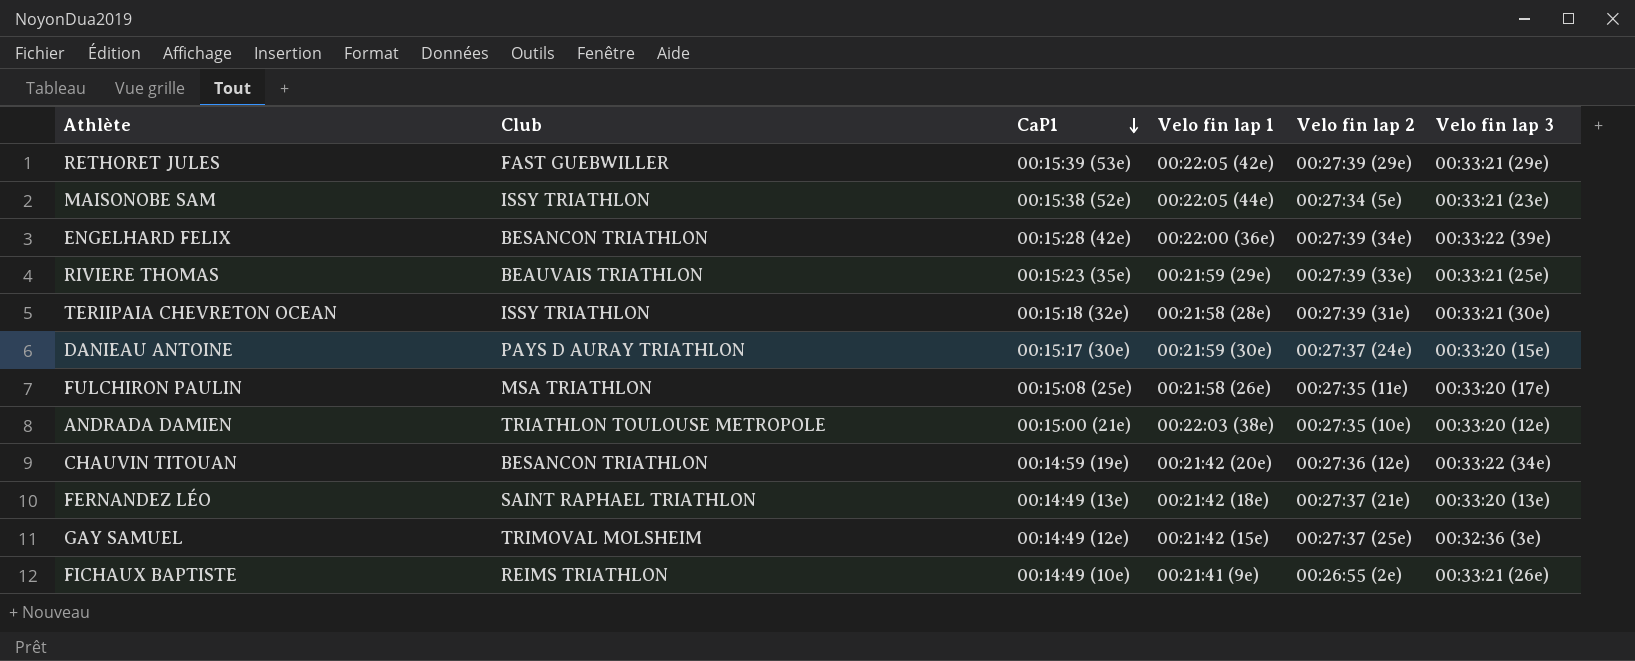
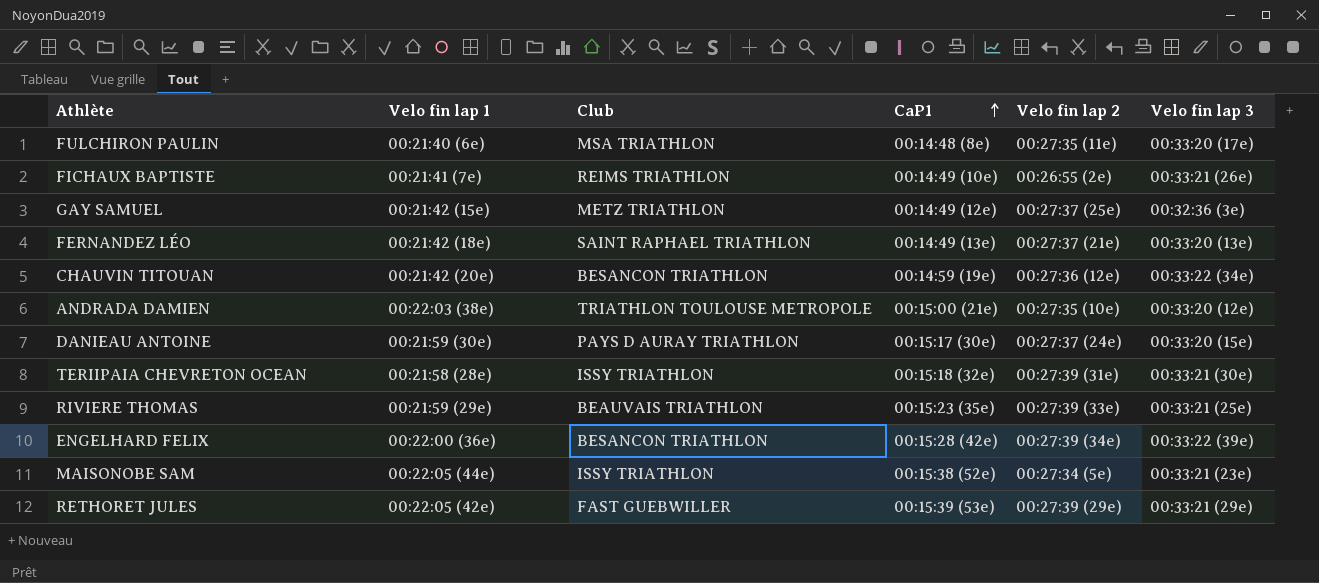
row order: CaP1 descending -> CaP1 ascending
column Velo fin lap 1 | position: 4 -> 2
FULCHIRON PAULIN | Velo fin lap 1: 00:21:58 (26e) -> 00:21:40 (6e)
FULCHIRON PAULIN | CaP1: 00:15:08 (25e) -> 00:14:48 (8e)
FICHAUX BAPTISTE | Velo fin lap 1: 00:21:41 (9e) -> 00:21:41 (7e)
GAY SAMUEL | Club: TRIMOVAL MOLSHEIM -> METZ TRIATHLON

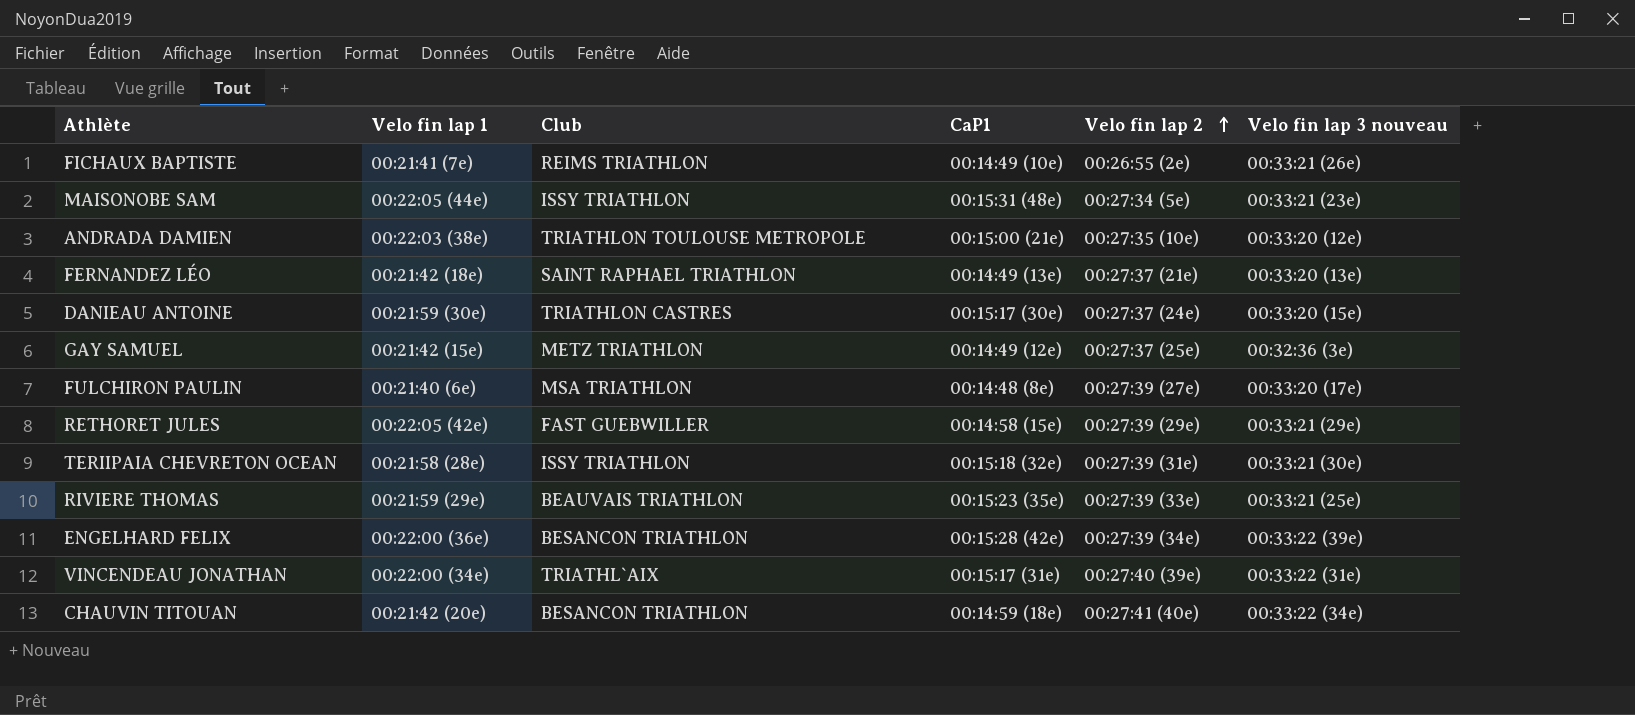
row order: CaP1 ascending -> Velo fin lap 2 ascending
column name: Velo fin lap 3 -> Velo fin lap 3 nouveau
MAISONOBE SAM | CaP1: 00:15:38 (52e) -> 00:15:31 (48e)
DANIEAU ANTOINE | Club: PAYS D AURAY TRIATHLON -> TRIATHLON CASTRES
FULCHIRON PAULIN | Velo fin lap 2: 00:27:35 (11e) -> 00:27:39 (27e)
RETHORET JULES | CaP1: 00:15:39 (53e) -> 00:14:58 (15e)
row VINCENDEAU JONATHAN: none -> 00:22:00 (34e) | TRIATHL`AIX | 00:15:17 (31e) | 00:27:40 (39e) | 00:33:22 (31e)
CHAUVIN TITOUAN | CaP1: 00:14:59 (19e) -> 00:14:59 (18e)
CHAUVIN TITOUAN | Velo fin lap 2: 00:27:36 (12e) -> 00:27:41 (40e)

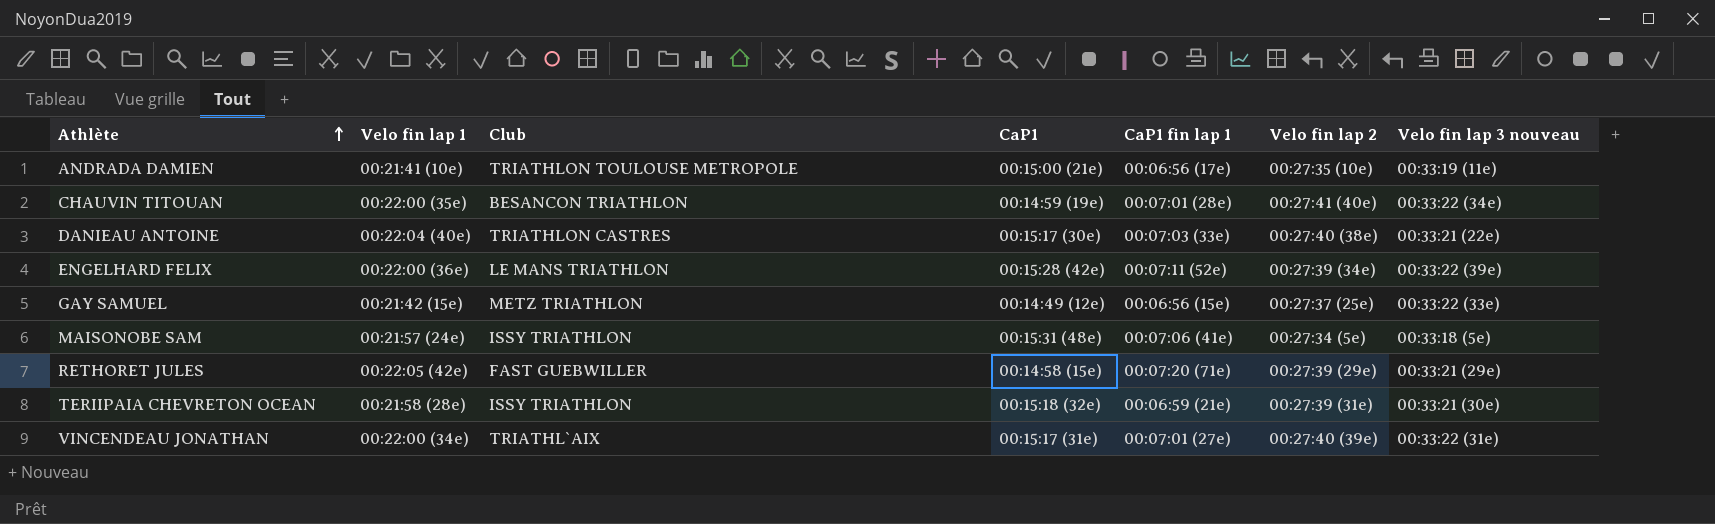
row order: Velo fin lap 2 ascending -> Athlète ascending
column CaP1 fin lap 1 | position: none -> 5
row FICHAUX BAPTISTE: 00:21:41 (7e) | REIMS TRIATHLON | 00:14:49 (10e) | 00:26:55 (2e) | 00:33:21 (26e) -> none
row FERNANDEZ LÉO: 00:21:42 (18e) | SAINT RAPHAEL TRIATHLON | 00:14:49 (13e) | 00:27:37 (21e) | 00:33:20 (13e) -> none
row FULCHIRON PAULIN: 00:21:40 (6e) | MSA TRIATHLON | 00:14:48 (8e) | 00:27:39 (27e) | 00:33:20 (17e) -> none
row RIVIERE THOMAS: 00:21:59 (29e) | BEAUVAIS TRIATHLON | 00:15:23 (35e) | 00:27:39 (33e) | 00:33:21 (25e) -> none
ANDRADA DAMIEN | Velo fin lap 1: 00:22:03 (38e) -> 00:21:41 (10e)
ANDRADA DAMIEN | Velo fin lap 3 nouveau: 00:33:20 (12e) -> 00:33:19 (11e)
CHAUVIN TITOUAN | Velo fin lap 1: 00:21:42 (20e) -> 00:22:00 (35e)
CHAUVIN TITOUAN | CaP1: 00:14:59 (18e) -> 00:14:59 (19e)
DANIEAU ANTOINE | Velo fin lap 1: 00:21:59 (30e) -> 00:22:04 (40e)
DANIEAU ANTOINE | Velo fin lap 2: 00:27:37 (24e) -> 00:27:40 (38e)
DANIEAU ANTOINE | Velo fin lap 3 nouveau: 00:33:20 (15e) -> 00:33:21 (22e)
ENGELHARD FELIX | Club: BESANCON TRIATHLON -> LE MANS TRIATHLON
GAY SAMUEL | Velo fin lap 3 nouveau: 00:32:36 (3e) -> 00:33:22 (33e)
MAISONOBE SAM | Velo fin lap 1: 00:22:05 (44e) -> 00:21:57 (24e)
MAISONOBE SAM | Velo fin lap 3 nouveau: 00:33:21 (23e) -> 00:33:18 (5e)

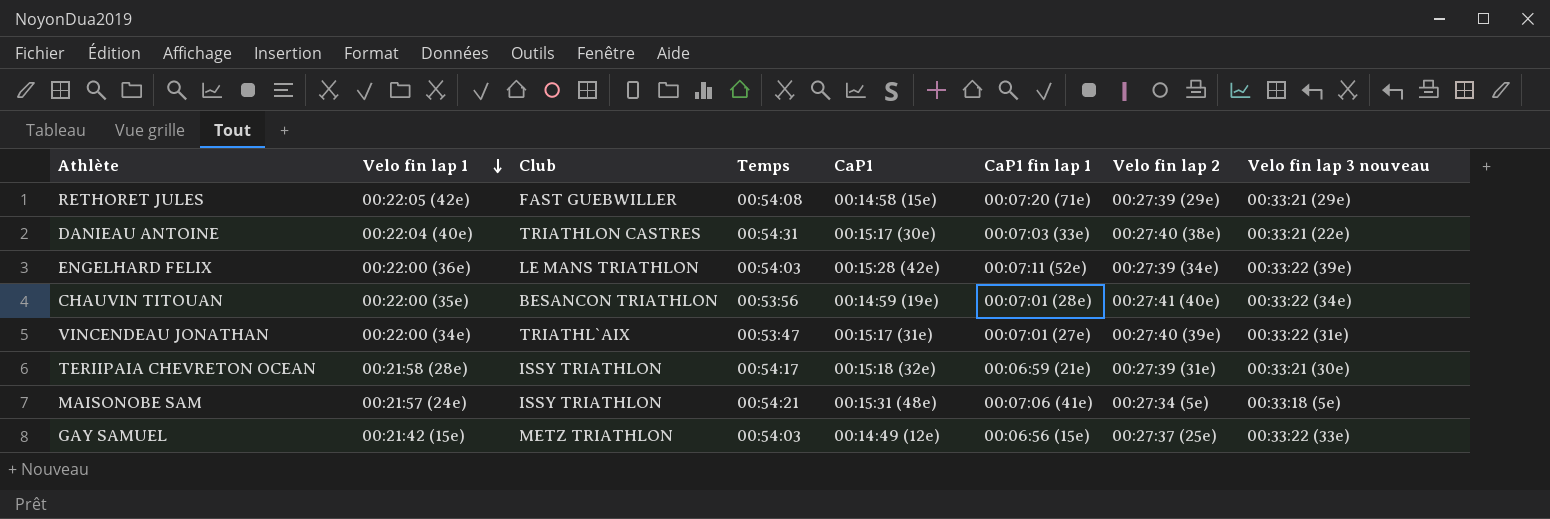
row order: Athlète ascending -> Velo fin lap 1 descending
column Temps | position: none -> 4
row ANDRADA DAMIEN: 00:21:41 (10e) | TRIATHLON TOULOUSE METROPOLE | 00:15:00 (21e) | 00:06:56 (17e) | 00:27:35 (10e) | 00:33:19 (11e) -> none

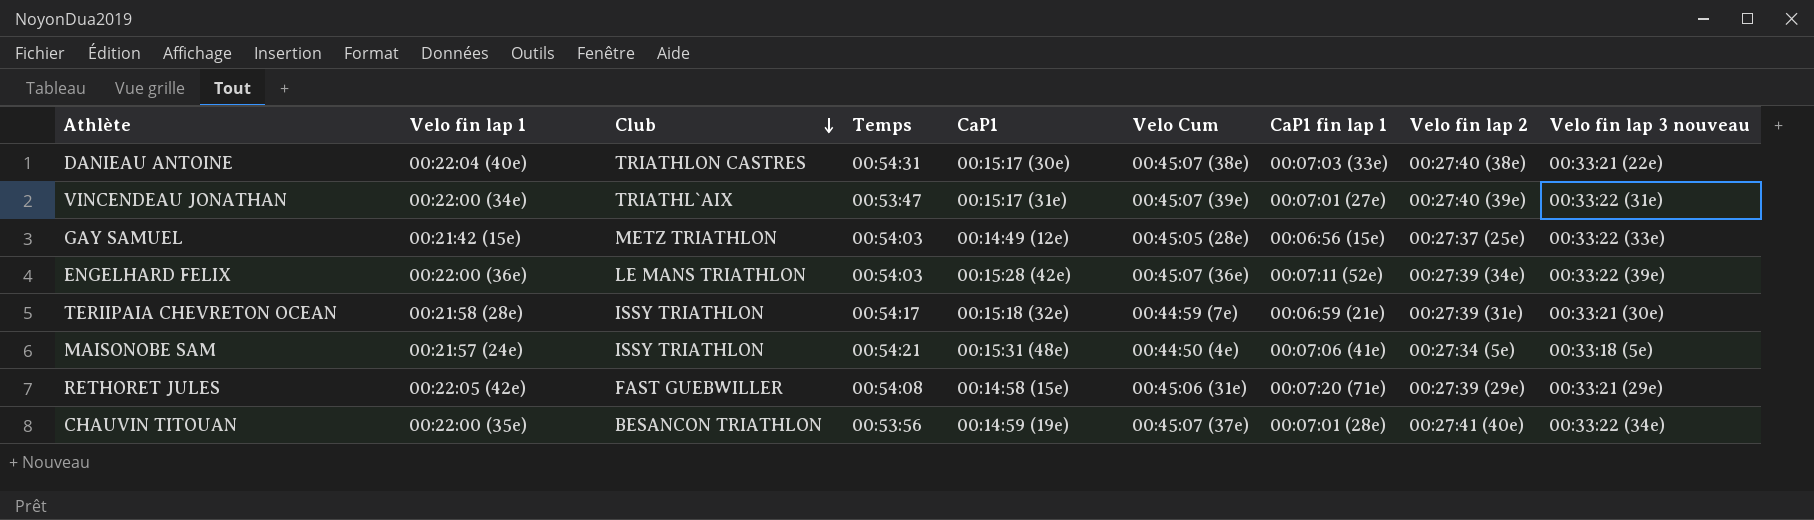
row order: Velo fin lap 1 descending -> Club descending
column Velo Cum | position: none -> 6

